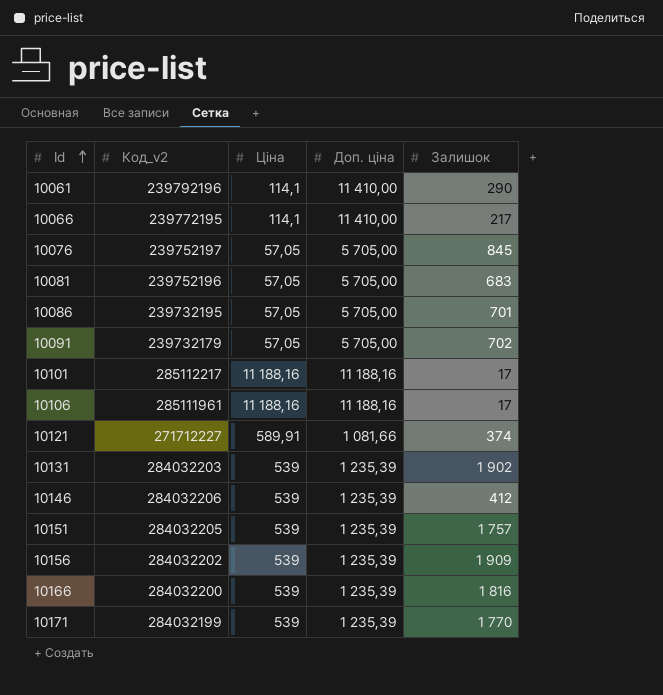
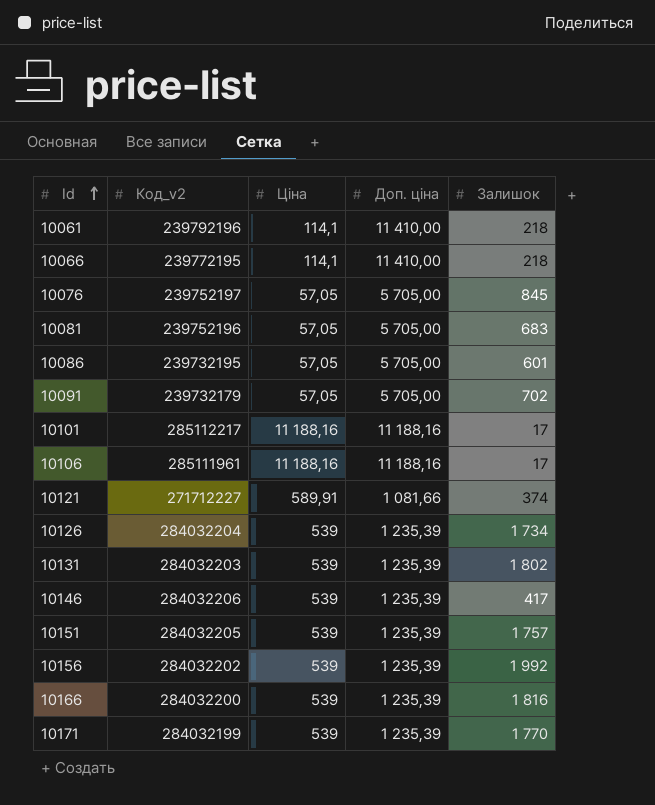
10061 | Залишок: 290 -> 218
10066 | Залишок: 217 -> 218
10086 | Залишок: 701 -> 601
row 10126: none -> 284032204 | 539 | 1 235,39 | 1 734
10131 | Залишок: 1 902 -> 1 802
10146 | Залишок: 412 -> 417
10156 | Залишок: 1 909 -> 1 992

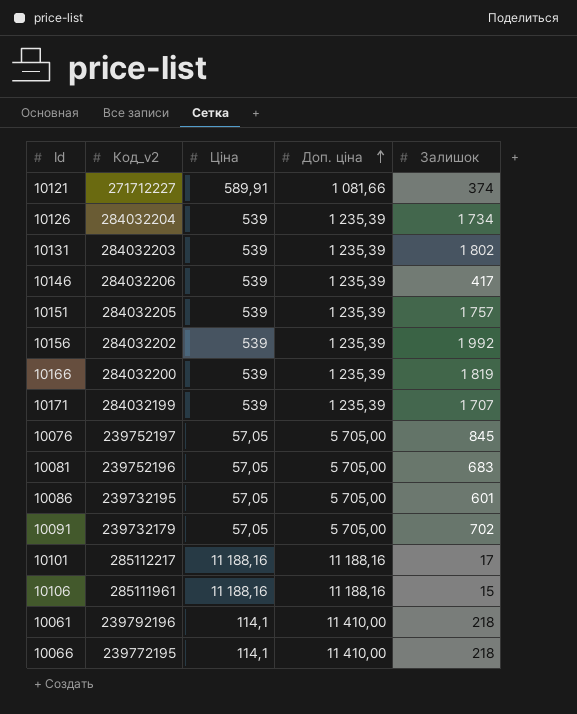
row order: Id ascending -> Доп. ціна ascending
10166 | Залишок: 1 816 -> 1 819
10171 | Залишок: 1 770 -> 1 707
10106 | Залишок: 17 -> 15

